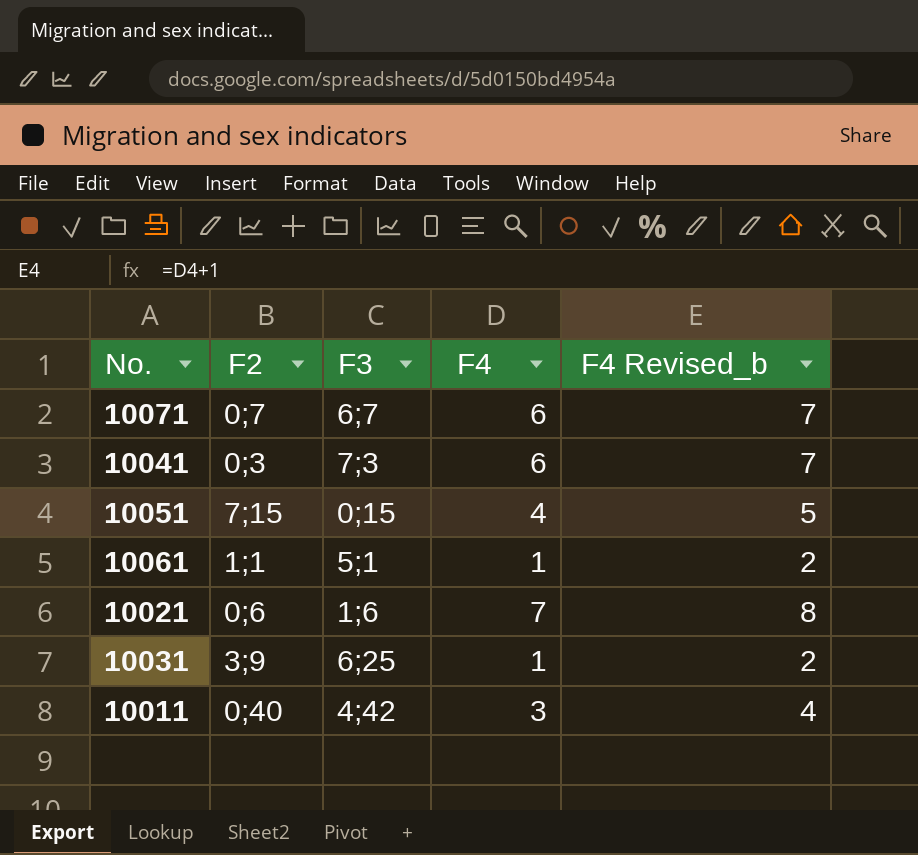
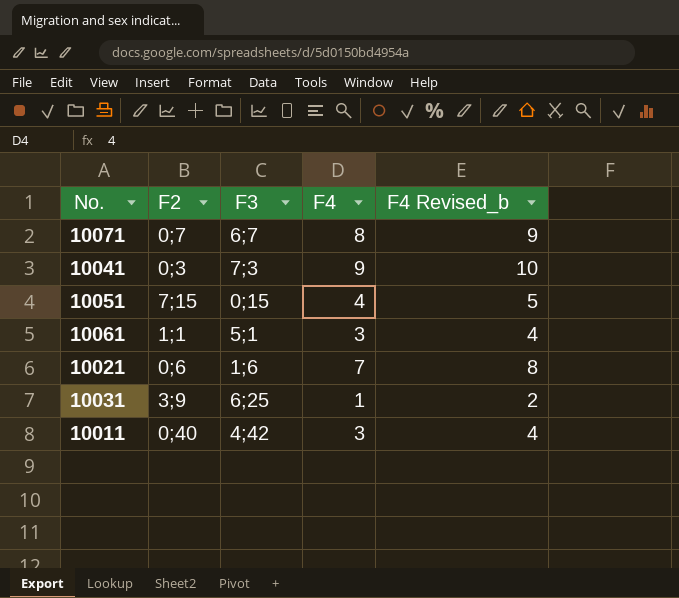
10071 | F4: 6 -> 8
10071 | F4 Revised_b: 7 -> 9
10041 | F4: 6 -> 9
10041 | F4 Revised_b: 7 -> 10
10061 | F4: 1 -> 3
10061 | F4 Revised_b: 2 -> 4

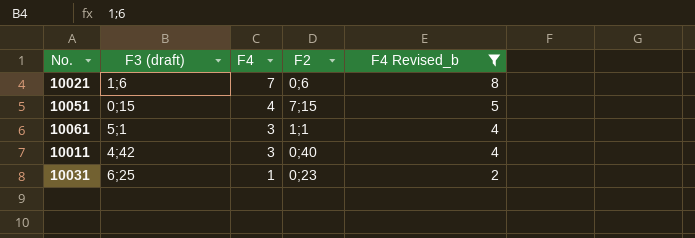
filter: none -> F4 Revised_b <= 8
row order: none -> F4 descending
column name: F3 -> F3 (draft)
column F2 | position: 2 -> 4
10031 | F2: 3;9 -> 0;23

